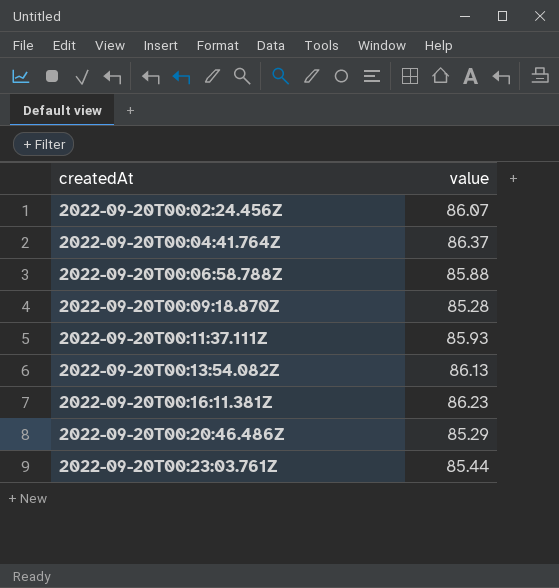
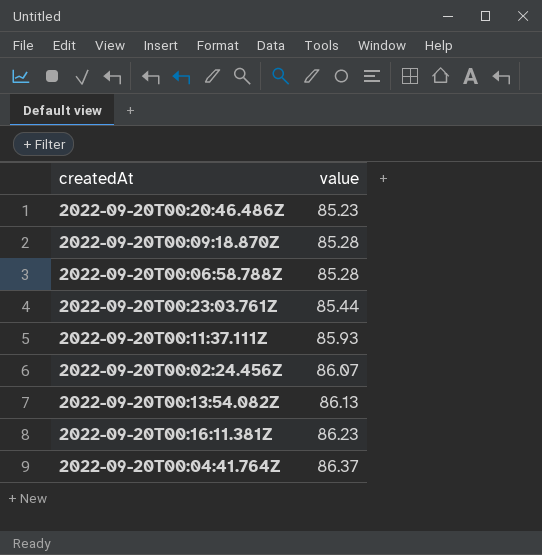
row order: createdAt ascending -> value ascending
2022-09-20T00:20:46.486Z | value: 85.29 -> 85.23
2022-09-20T00:06:58.788Z | value: 85.88 -> 85.28

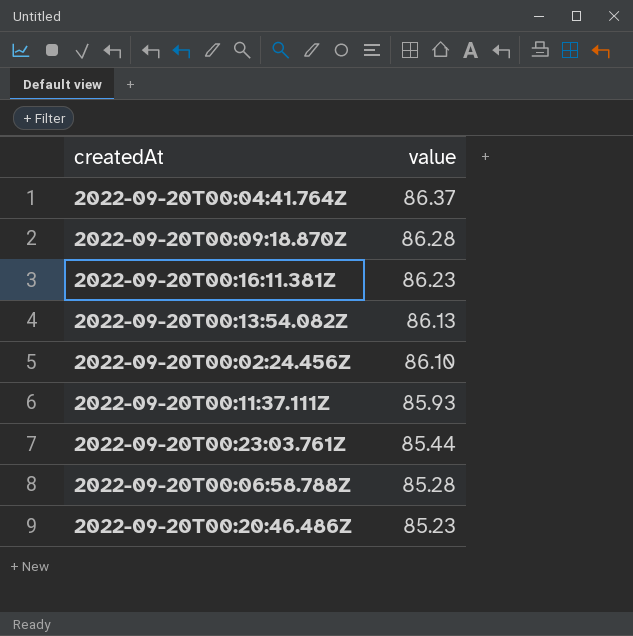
row order: value ascending -> value descending
2022-09-20T00:09:18.870Z | value: 85.28 -> 86.28
2022-09-20T00:02:24.456Z | value: 86.07 -> 86.10

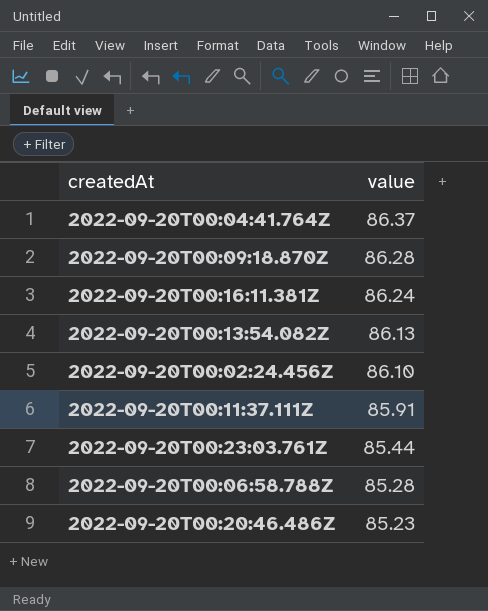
2022-09-20T00:16:11.381Z | value: 86.23 -> 86.24
2022-09-20T00:11:37.111Z | value: 85.93 -> 85.91

